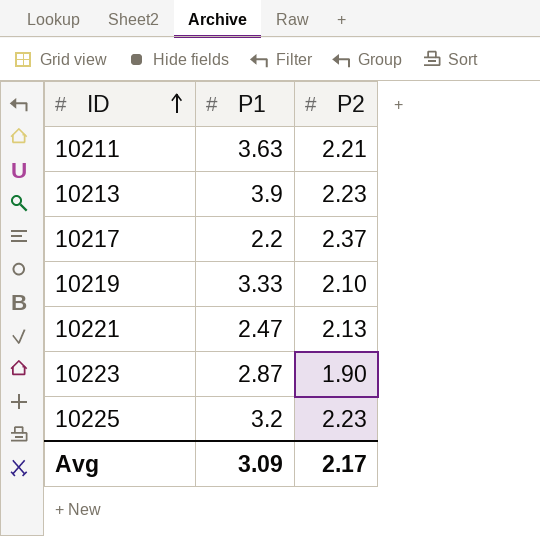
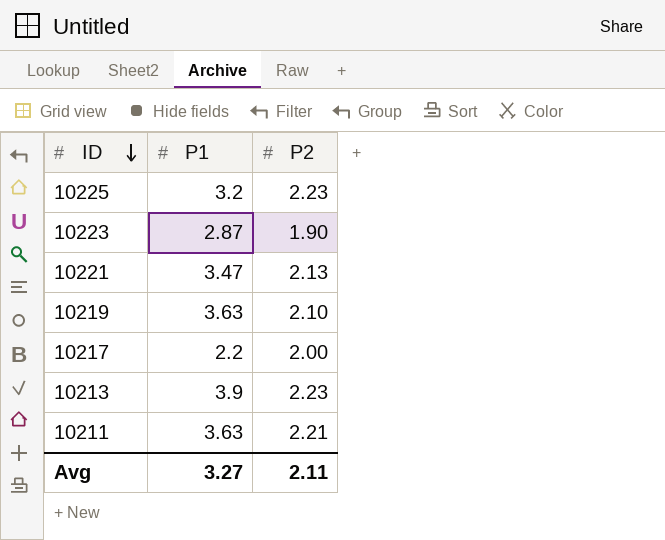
row order: ID ascending -> ID descending
10221 | P1: 2.47 -> 3.47
10219 | P1: 3.33 -> 3.63
10217 | P2: 2.37 -> 2.00
Avg | P1: 3.09 -> 3.27
Avg | P2: 2.17 -> 2.11

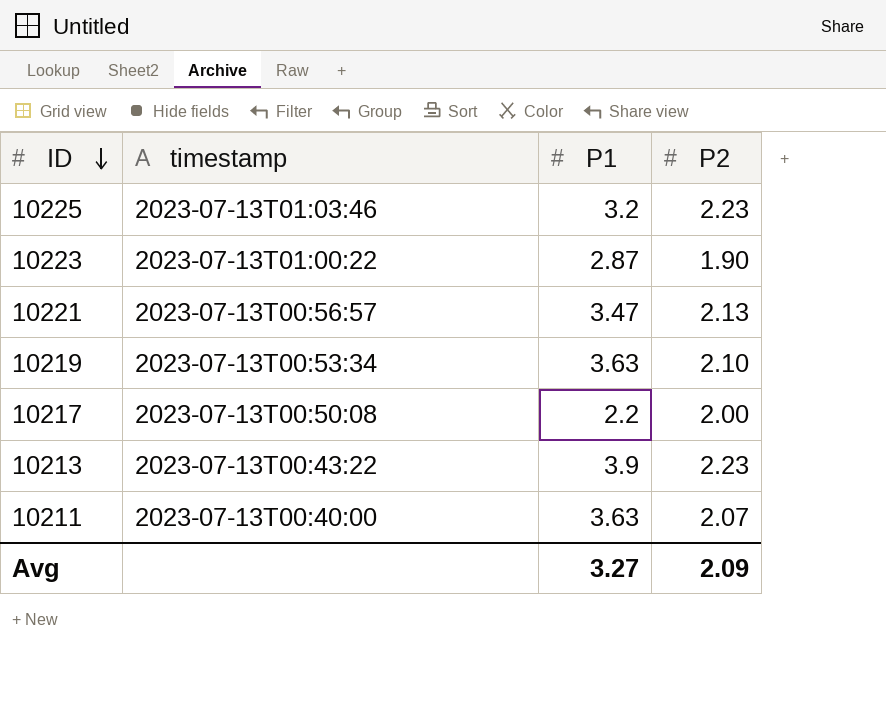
column timestamp | position: none -> 2
10211 | P2: 2.21 -> 2.07
Avg | P2: 2.11 -> 2.09

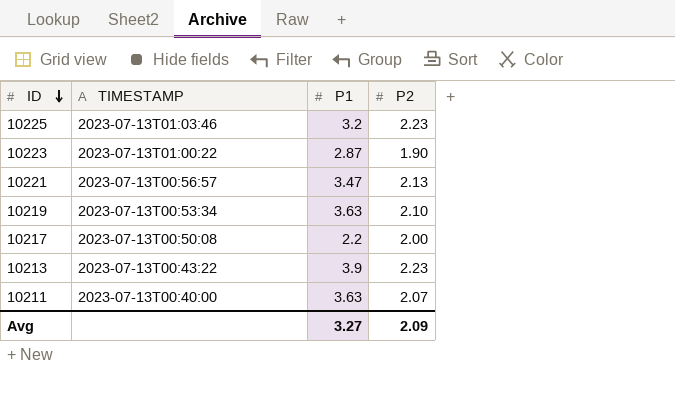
column name: timestamp -> TIMESTAMP

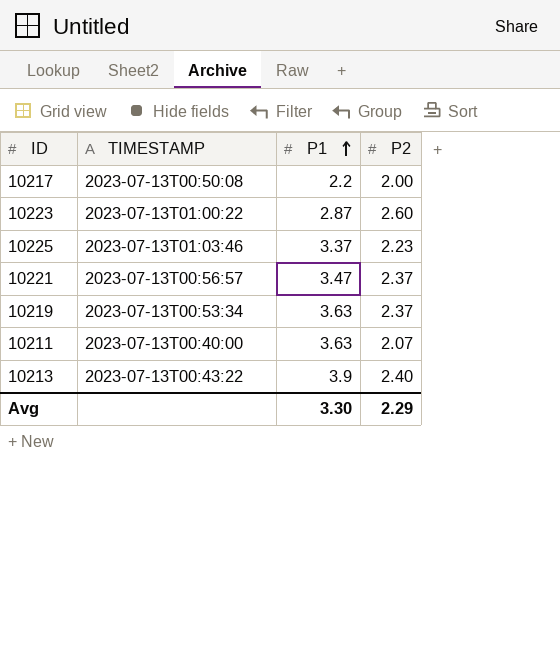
row order: ID descending -> P1 ascending
10223 | P2: 1.90 -> 2.60
10225 | P1: 3.2 -> 3.37
10221 | P2: 2.13 -> 2.37
10219 | P2: 2.10 -> 2.37
10213 | P2: 2.23 -> 2.40
Avg | P1: 3.27 -> 3.30
Avg | P2: 2.09 -> 2.29

